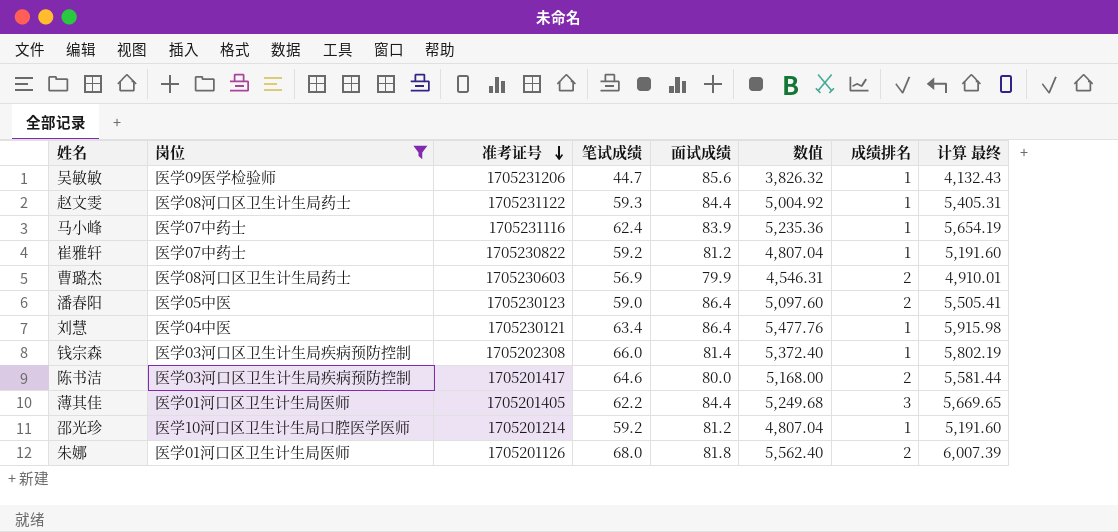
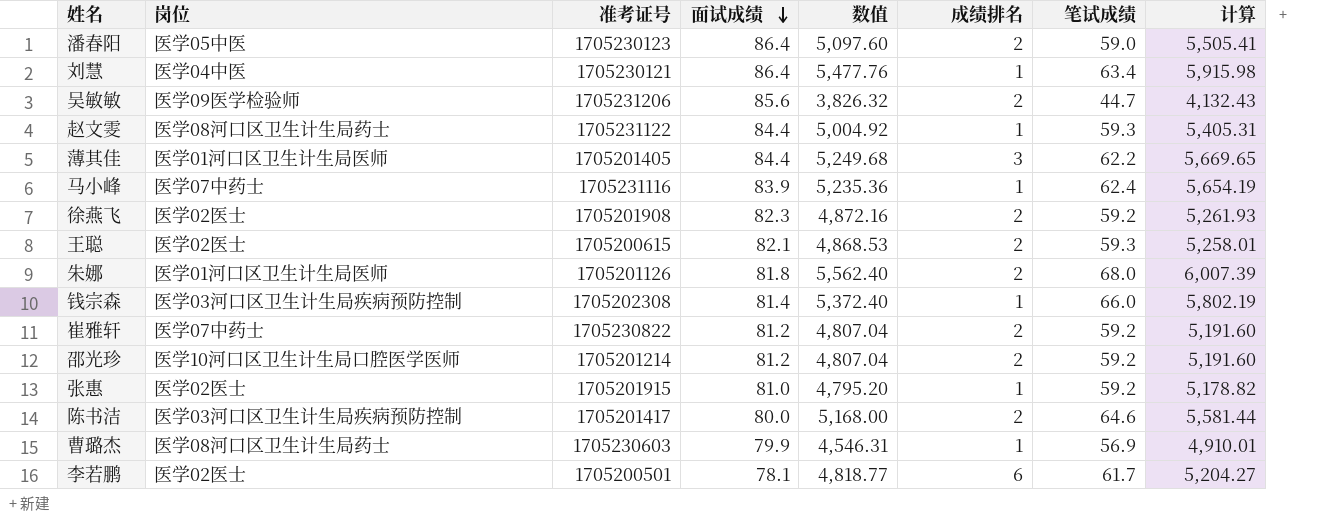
filter: 岗位 != 医学02医士 -> none
row order: 准考证号 descending -> 面试成绩 descending
column 笔试成绩 | position: 4 -> 7
column name: 计算 最终 -> 计算
吴敏敏 | 成绩排名: 1 -> 2
崔雅轩 | 成绩排名: 1 -> 2
邵光珍 | 成绩排名: 1 -> 2
曹璐杰 | 成绩排名: 2 -> 1

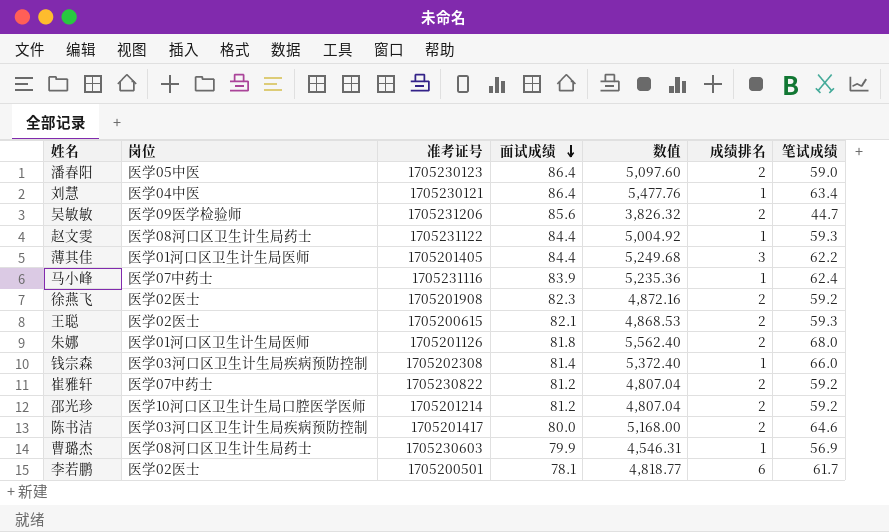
column 计算 | formula: [数值] * 1.08 -> none
row 张惠: 医学02医士 | 1705201915 | 81.0 | 4,795.20 | 1 | 59.2 | 5,178.82 -> none

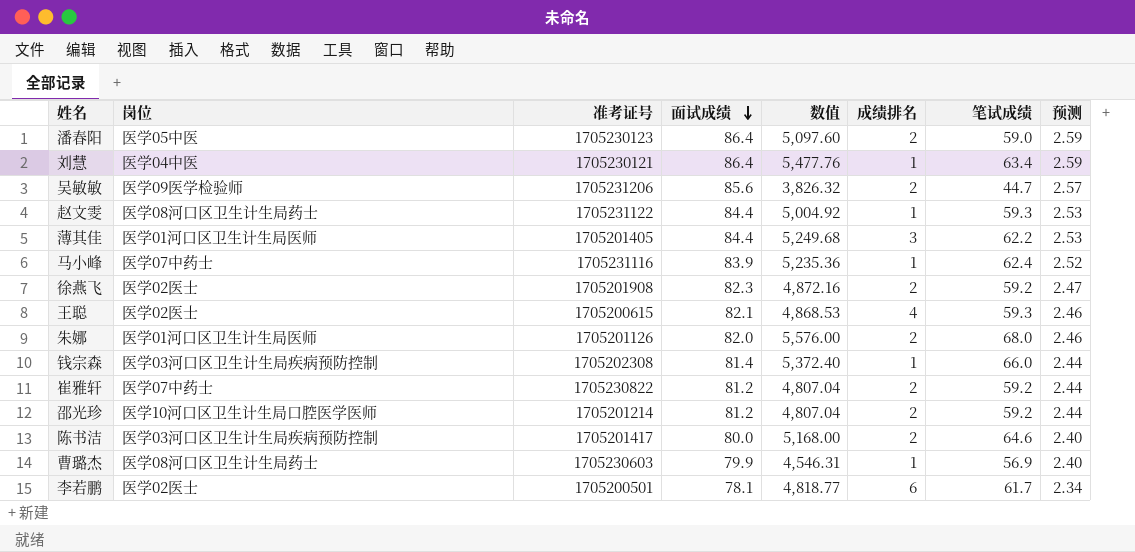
column 预测 | formula: none -> [面试成绩] * 0.03
王聪 | 成绩排名: 2 -> 4
朱娜 | 面试成绩: 81.8 -> 82.0
朱娜 | 数值: 5,562.40 -> 5,576.00

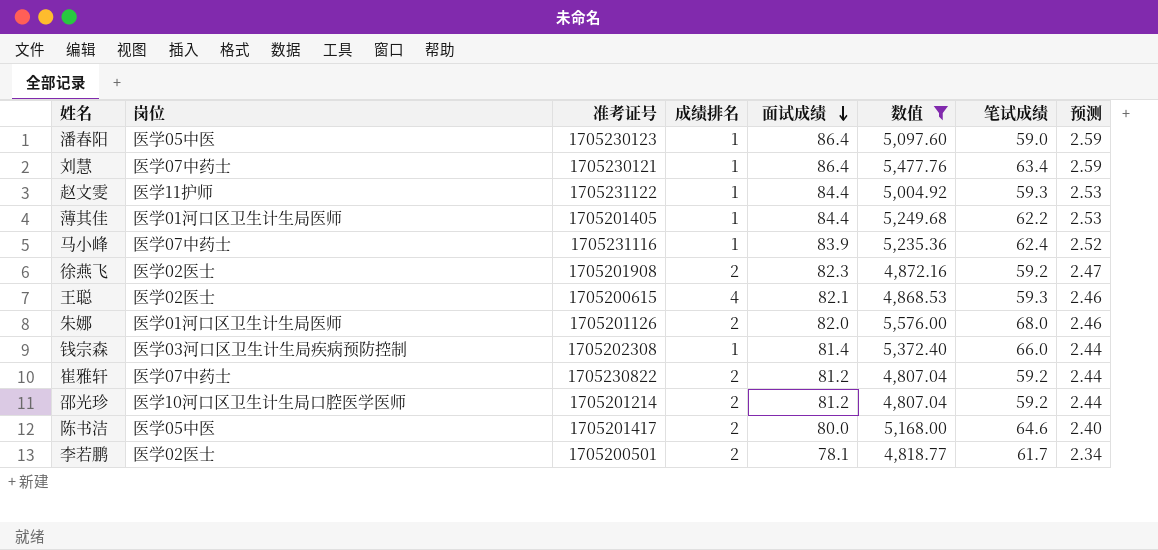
filter: none -> 数值 >= 4,807.04
column 成绩排名 | position: 6 -> 4
潘春阳 | 成绩排名: 2 -> 1
刘慧 | 岗位: 医学04中医 -> 医学07中药士
赵文雯 | 岗位: 医学08河口区卫生计生局药士 -> 医学11护师
薄其佳 | 成绩排名: 3 -> 1
陈书洁 | 岗位: 医学03河口区卫生计生局疾病预防控制 -> 医学05中医
李若鹏 | 成绩排名: 6 -> 2

